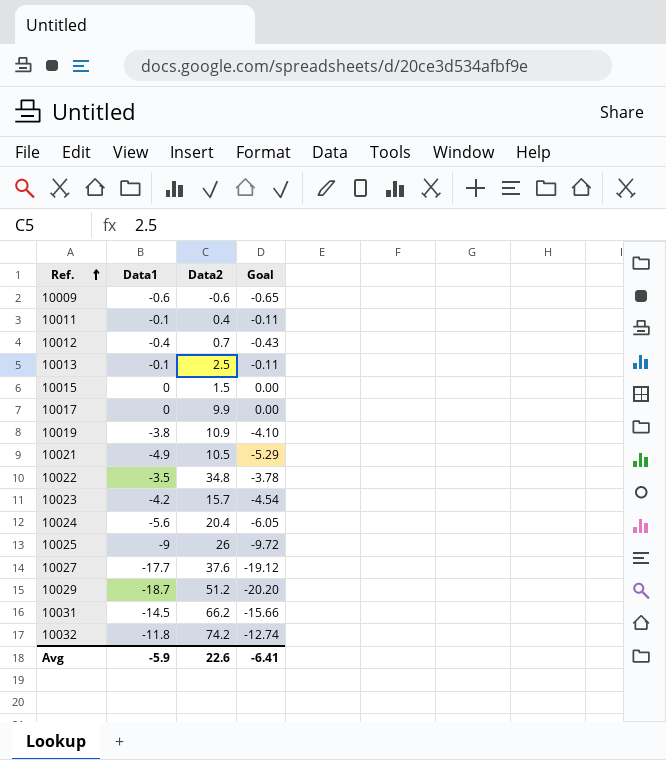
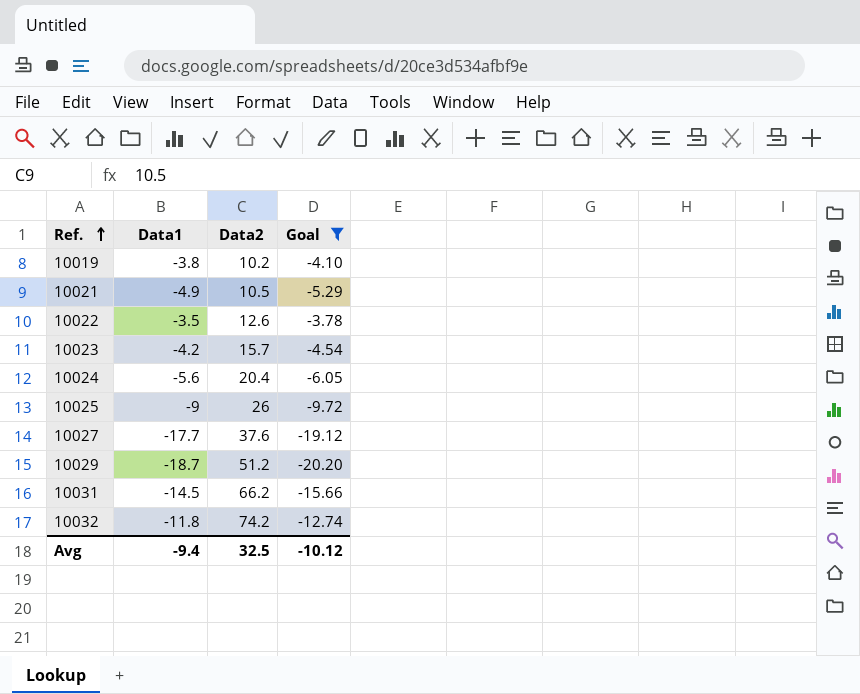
filter: none -> Goal <= -3.78
10019 | Data2: 10.9 -> 10.2
10022 | Data2: 34.8 -> 12.6
Avg | Data1: -5.9 -> -9.4
Avg | Data2: 22.6 -> 32.5
Avg | Goal: -6.41 -> -10.12

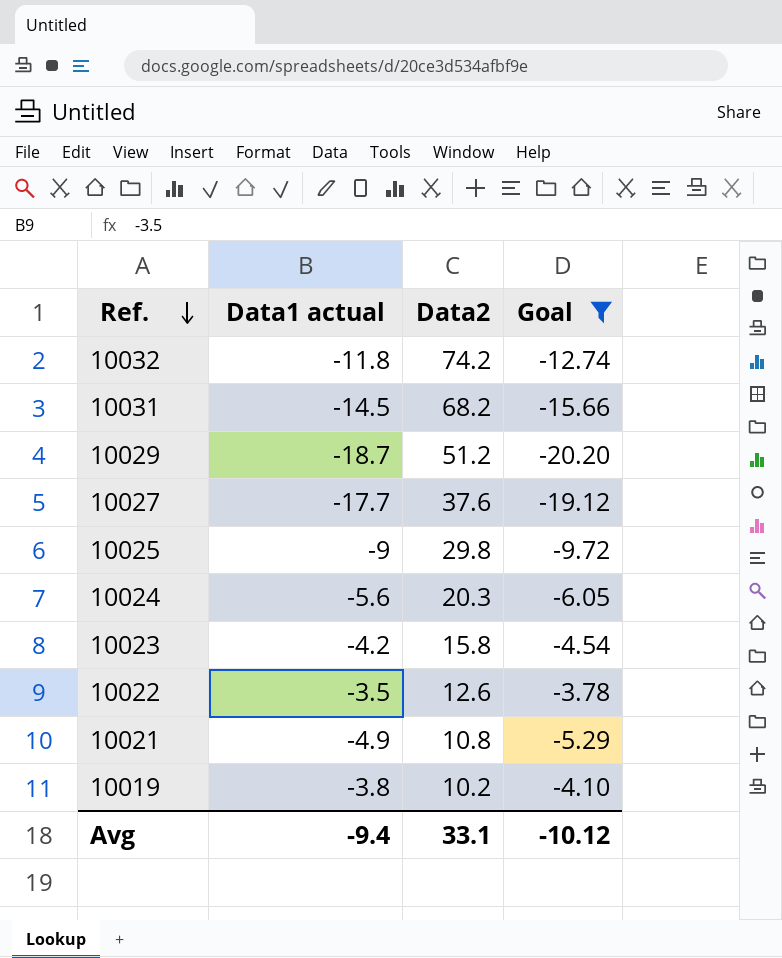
row order: Ref. ascending -> Ref. descending
column name: Data1 -> Data1 actual
10031 | Data2: 66.2 -> 68.2
10025 | Data2: 26 -> 29.8
10024 | Data2: 20.4 -> 20.3
10023 | Data2: 15.7 -> 15.8
10021 | Data2: 10.5 -> 10.8
Avg | Data2: 32.5 -> 33.1

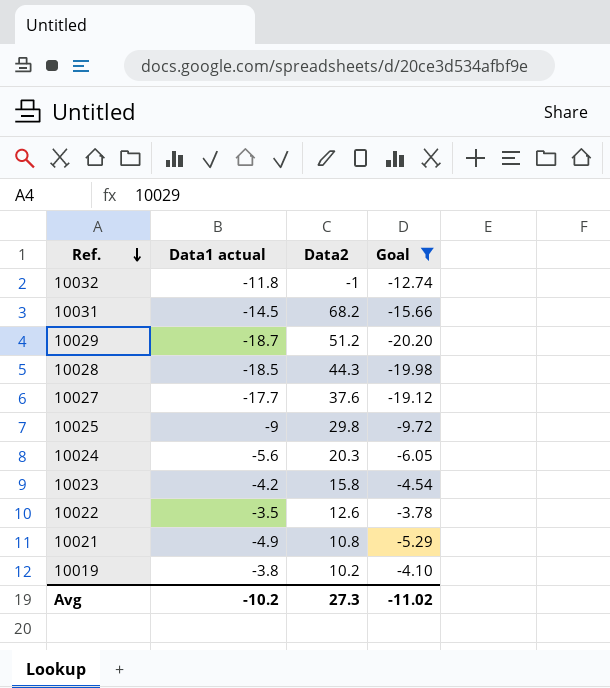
10032 | Data2: 74.2 -> -1
row 10028: none -> -18.5 | 44.3 | -19.98
Avg | Data1 actual: -9.4 -> -10.2
Avg | Data2: 33.1 -> 27.3
Avg | Goal: -10.12 -> -11.02

